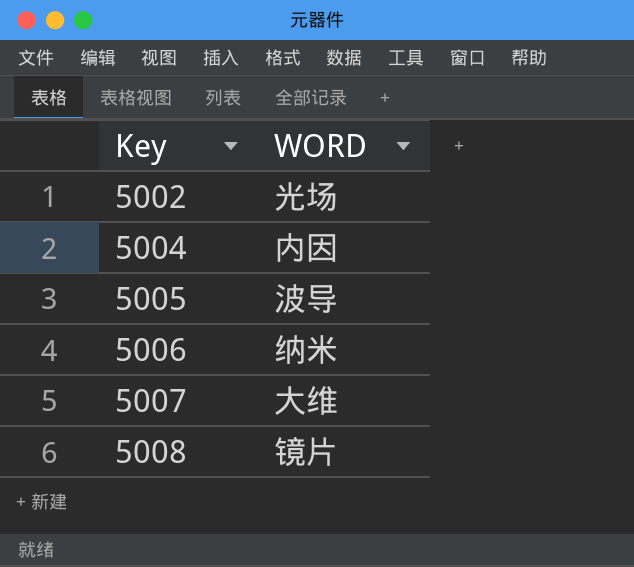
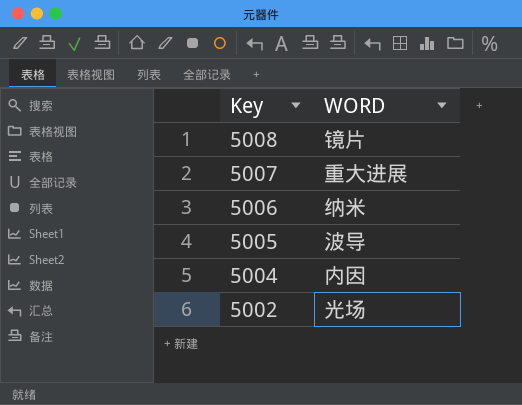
row order: Key ascending -> Key descending
5007 | WORD: 大维 -> 重大进展

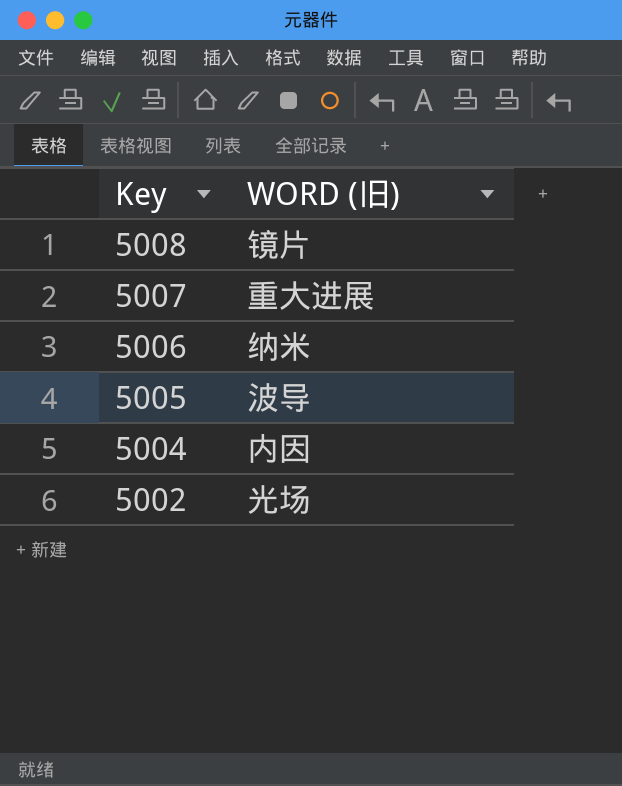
column name: WORD -> WORD (旧)

